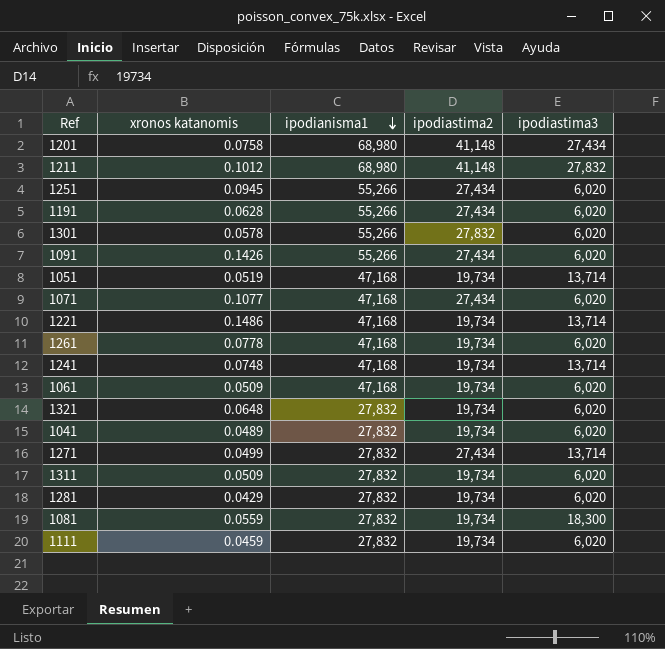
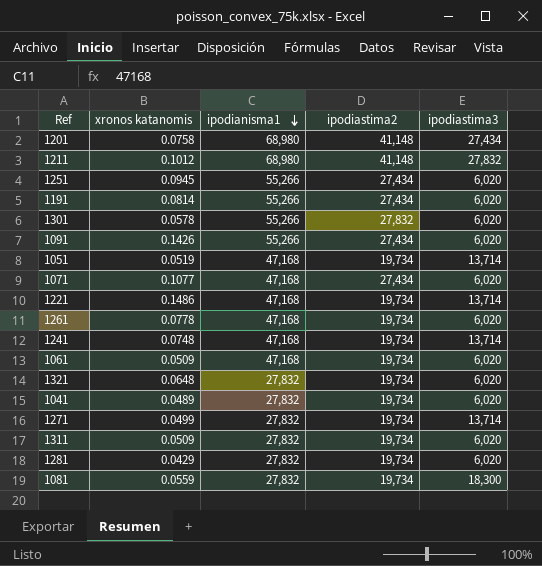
row 1111: 0.0459 | 27,832 | 19,734 | 6,020 -> none
1191 | xronos katanomis: 0.0628 -> 0.0814
1271 | ipodiastima2: 27,434 -> 19,734

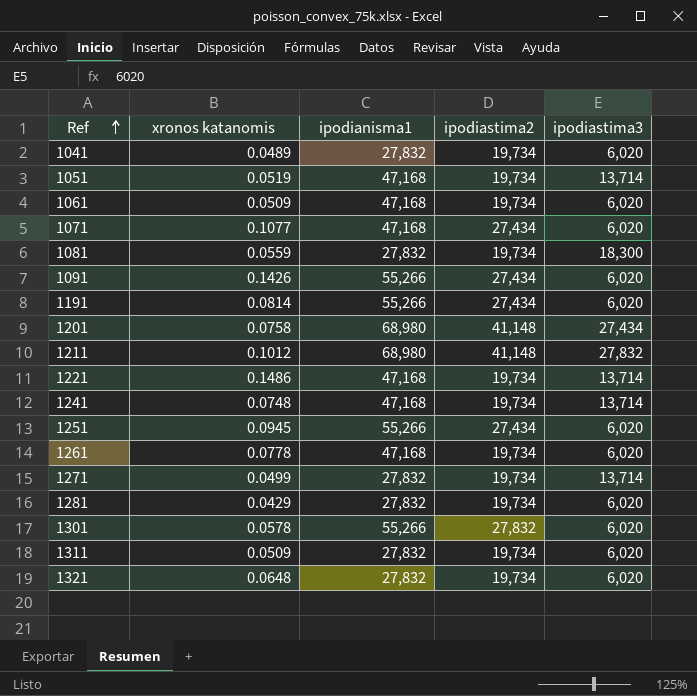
row order: ipodianisma1 descending -> Ref ascending

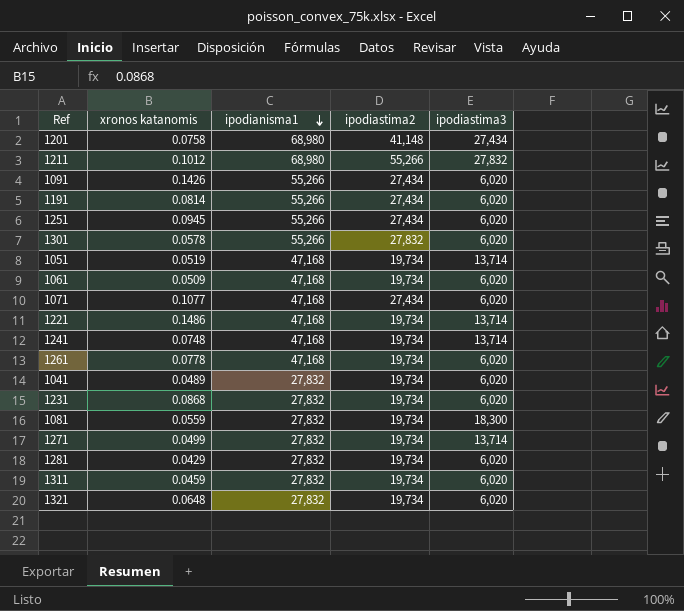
row order: Ref ascending -> ipodianisma1 descending
1211 | ipodiastima2: 41,148 -> 55,266
row 1231: none -> 0.0868 | 27,832 | 19,734 | 6,020
1311 | xronos katanomis: 0.0509 -> 0.0459

